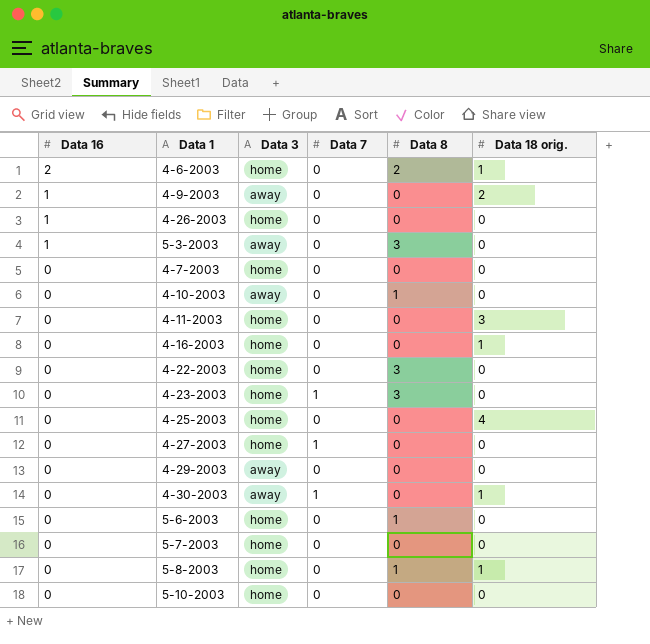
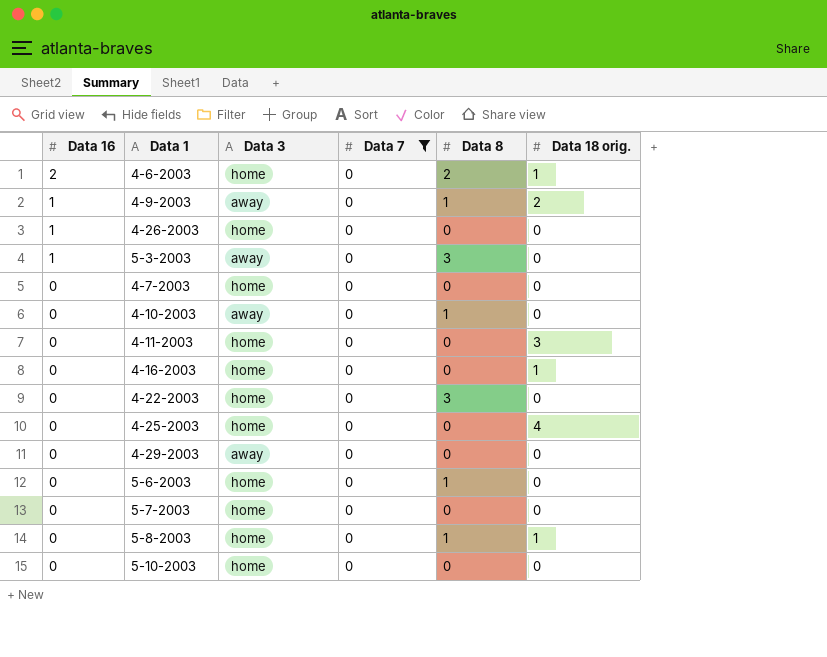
filter: none -> Data 7 = 0
4-9-2003 | Data 8: 0 -> 1

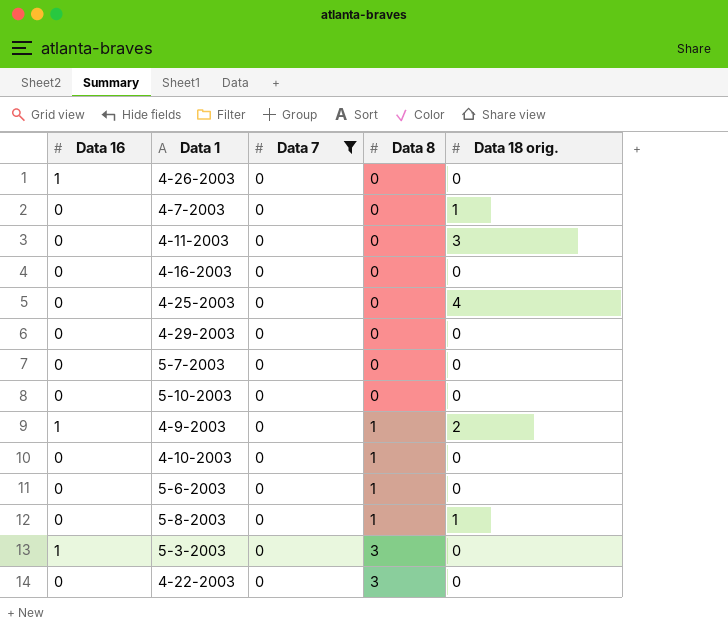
row order: Data 16 descending -> Data 8 ascending
column Data 3 | position: 3 -> none
row 4-6-2003: 2 | home | 0 | 2 | 1 -> none
4-7-2003 | Data 18 orig.: 0 -> 1
4-16-2003 | Data 18 orig.: 1 -> 0

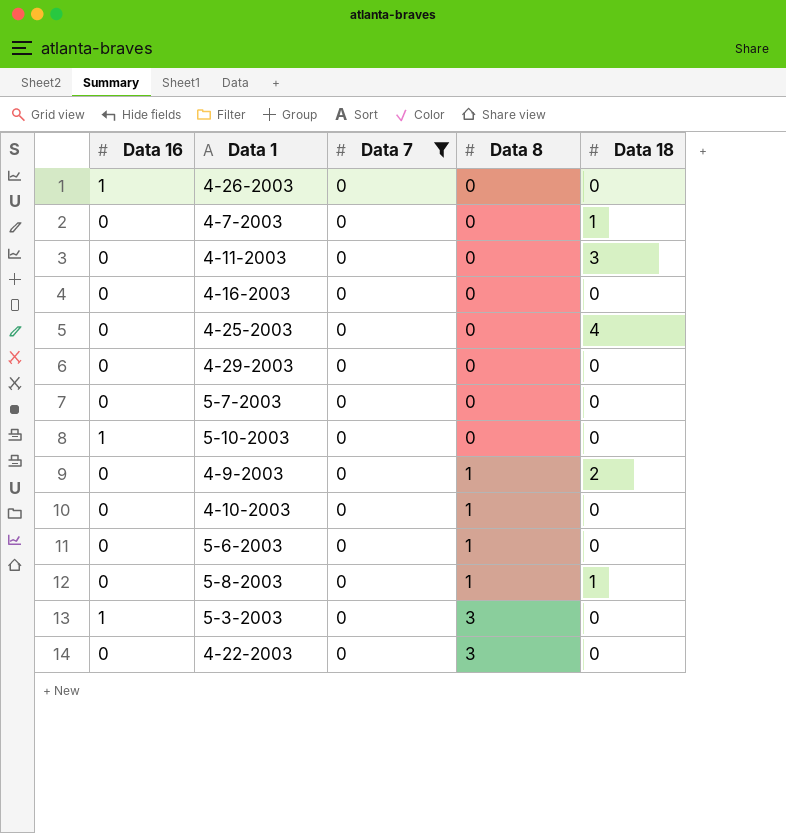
column name: Data 18 orig. -> Data 18
5-10-2003 | Data 16: 0 -> 1
4-9-2003 | Data 16: 1 -> 0

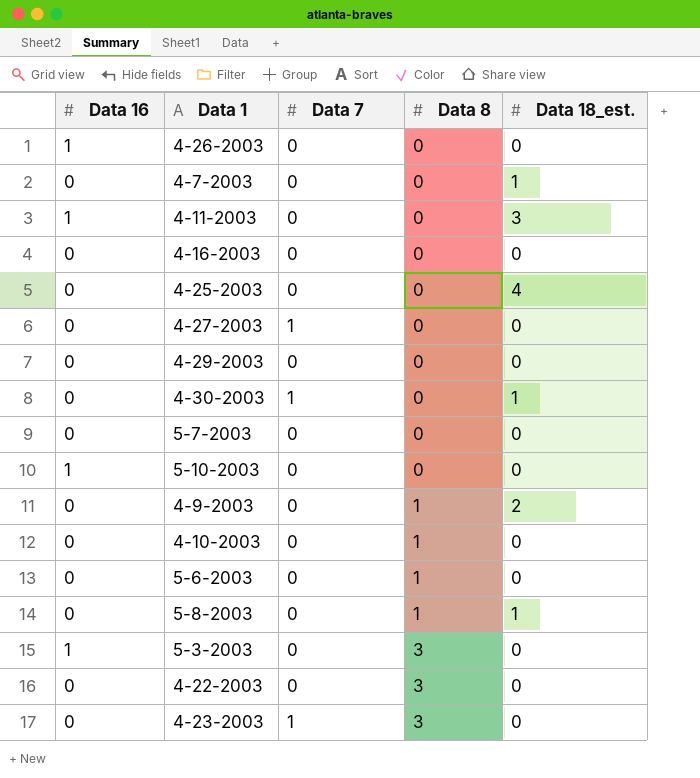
filter: Data 7 = 0 -> none
column name: Data 18 -> Data 18_est.
4-11-2003 | Data 16: 0 -> 1

